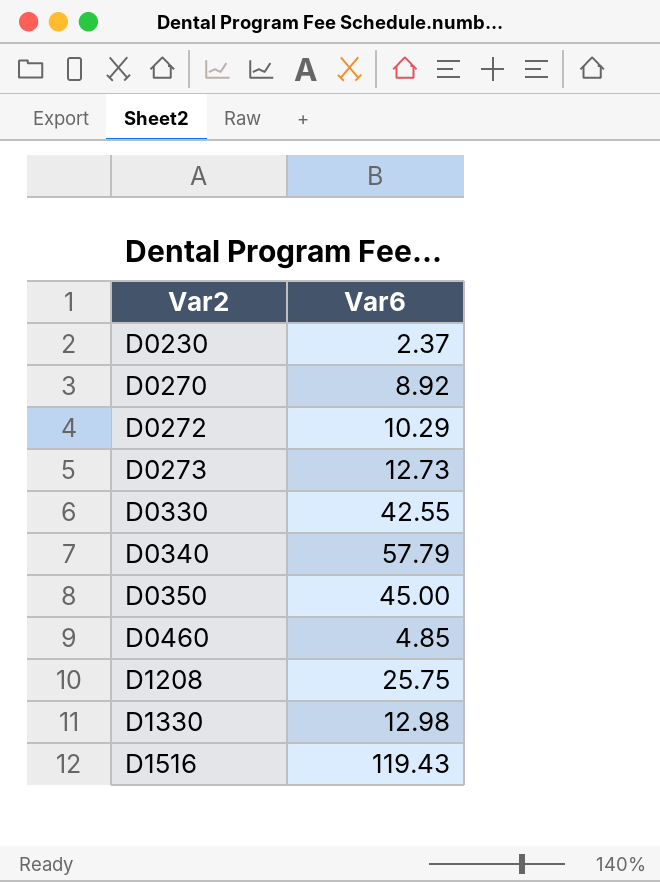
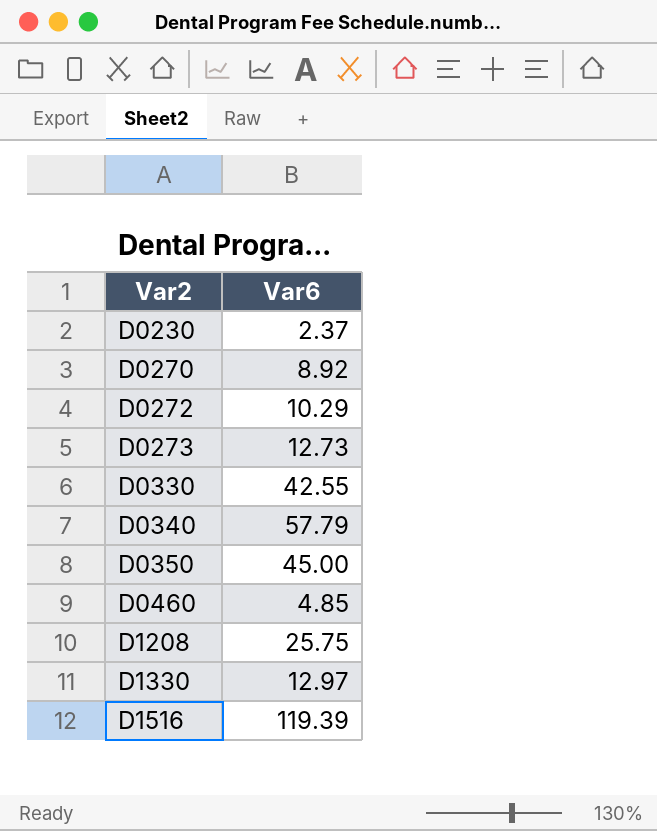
D1330 | Var6: 12.98 -> 12.97
D1516 | Var6: 119.43 -> 119.39

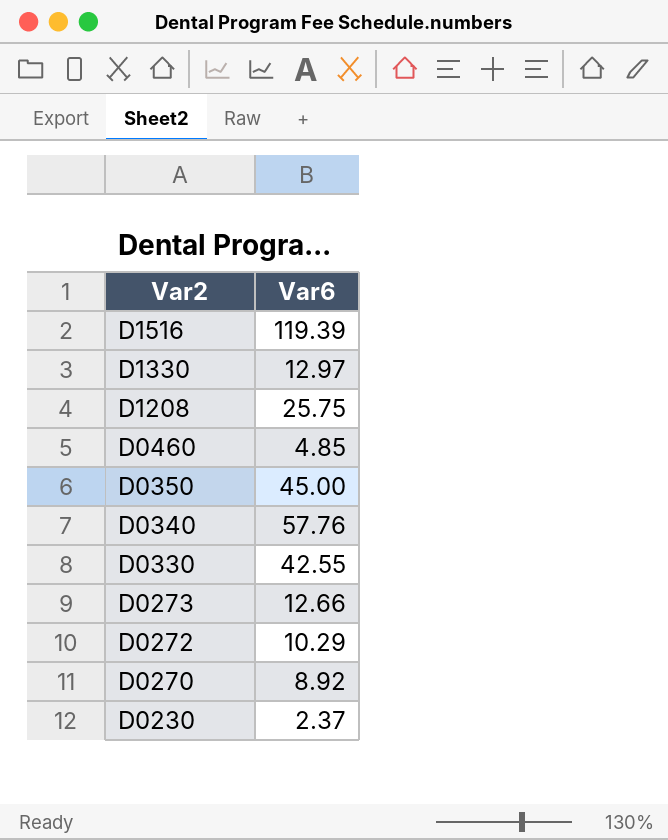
row order: Var2 ascending -> Var2 descending
D0340 | Var6: 57.79 -> 57.76
D0273 | Var6: 12.73 -> 12.66

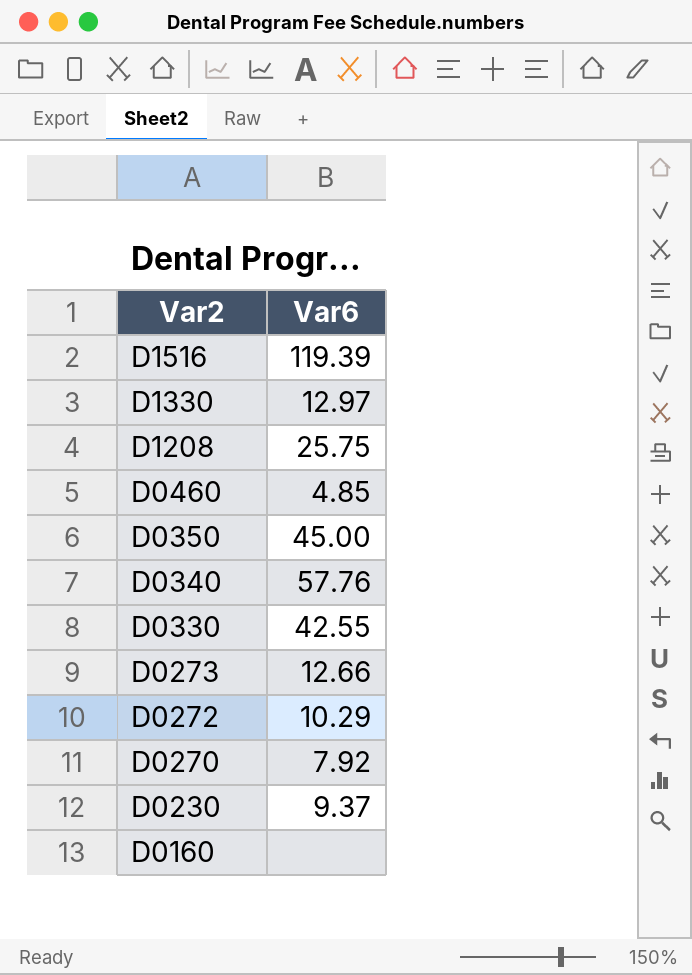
D0270 | Var6: 8.92 -> 7.92
D0230 | Var6: 2.37 -> 9.37
row D0160: none -> none

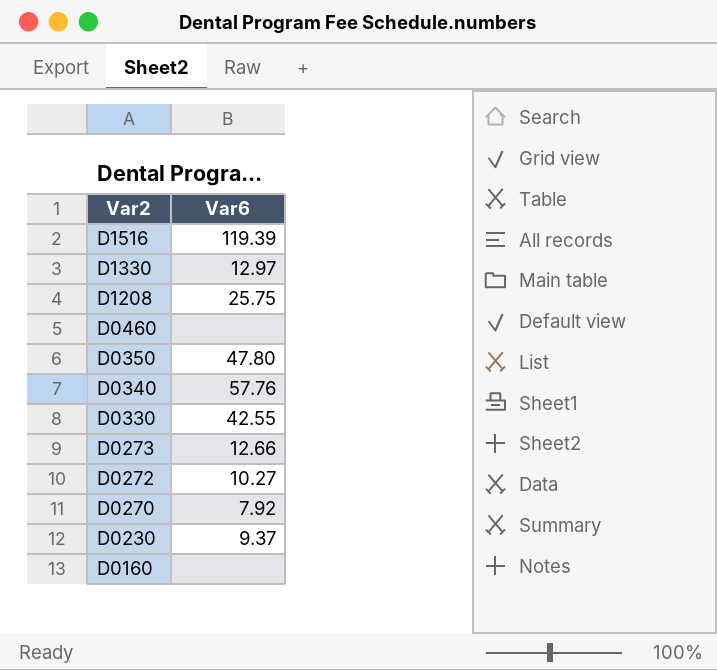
D0460 | Var6: 4.85 -> none
D0350 | Var6: 45.00 -> 47.80
D0272 | Var6: 10.29 -> 10.27

